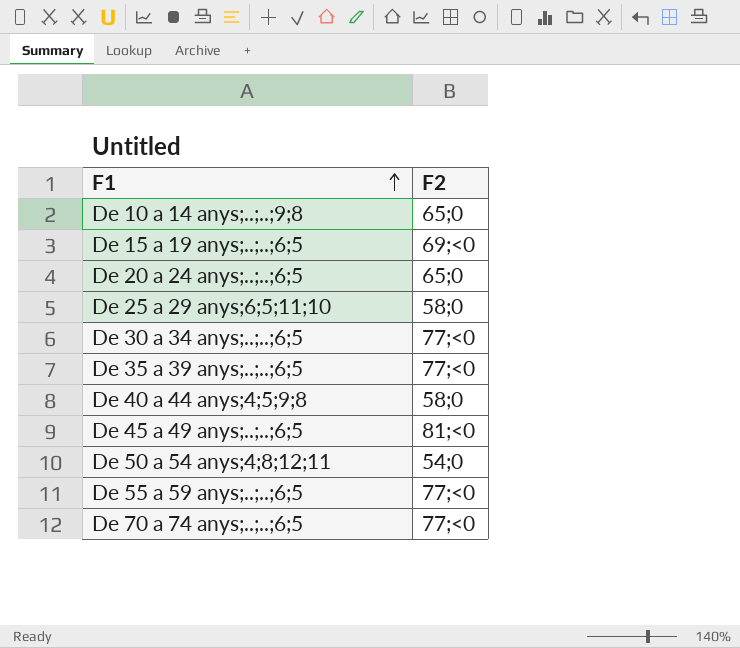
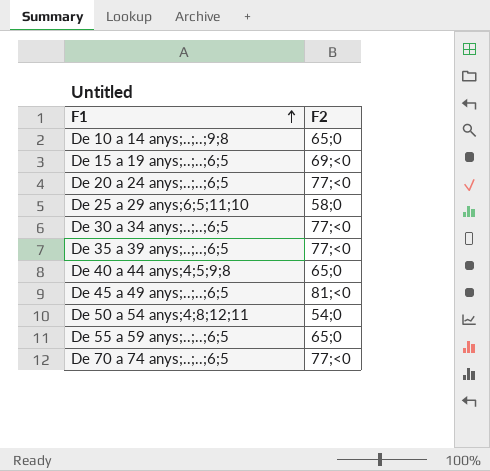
De 20 a 24 anys;..;..;6;5 | F2: 65;0 -> 77;<0
De 40 a 44 anys;4;5;9;8 | F2: 58;0 -> 65;0
De 55 a 59 anys;..;..;6;5 | F2: 77;<0 -> 65;0

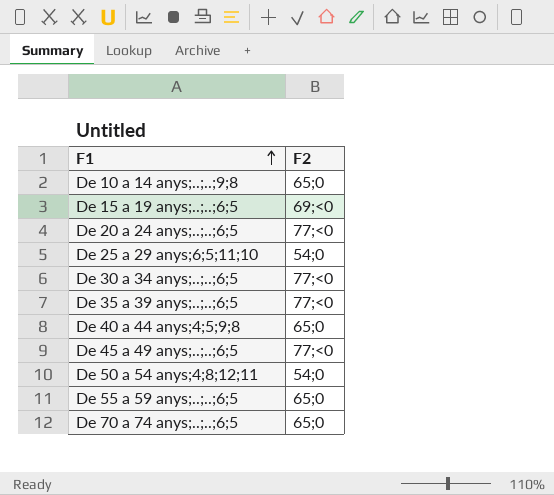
De 25 a 29 anys;6;5;11;10 | F2: 58;0 -> 54;0
De 45 a 49 anys;..;..;6;5 | F2: 81;<0 -> 77;<0
De 70 a 74 anys;..;..;6;5 | F2: 77;<0 -> 65;0

